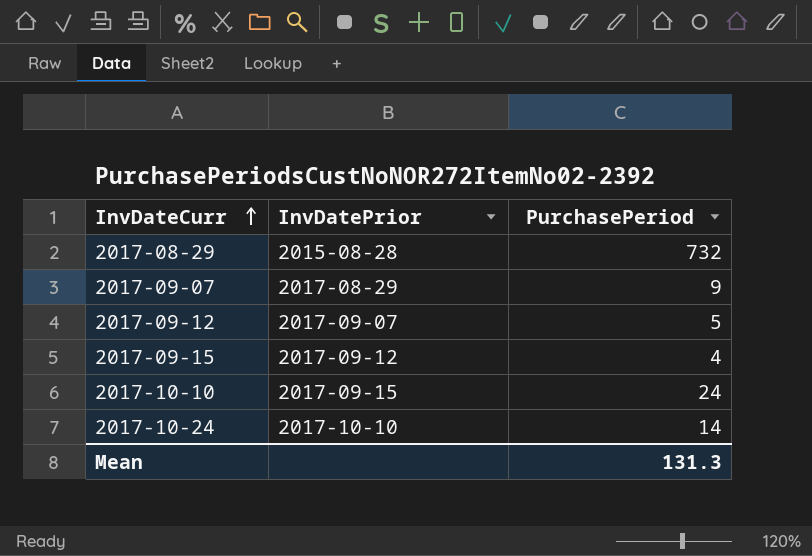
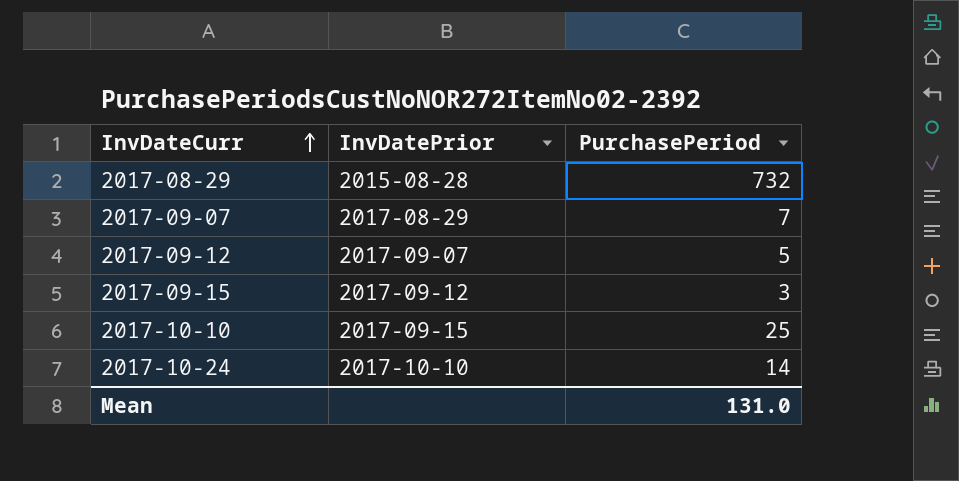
2017-09-07 | PurchasePeriod: 9 -> 7
2017-09-15 | PurchasePeriod: 4 -> 3
2017-10-10 | PurchasePeriod: 24 -> 25
Mean | PurchasePeriod: 131.3 -> 131.0

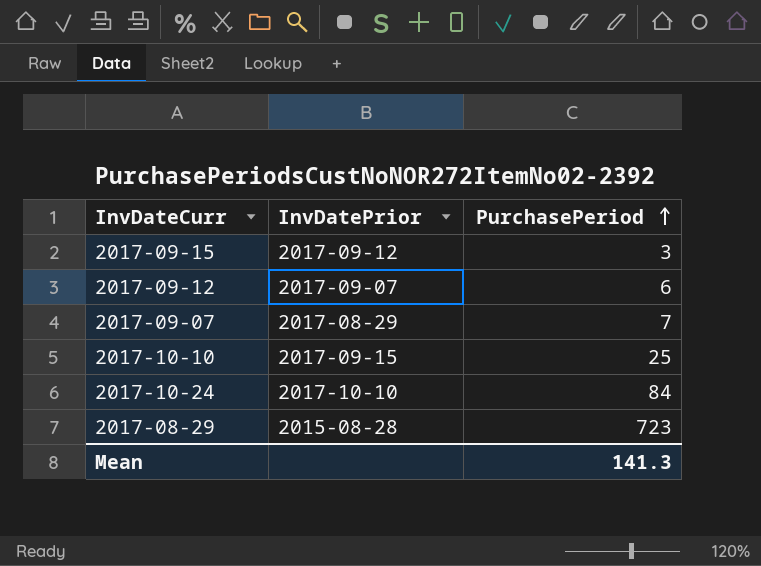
row order: InvDateCurr ascending -> PurchasePeriod ascending
2017-09-12 | PurchasePeriod: 5 -> 6
2017-10-24 | PurchasePeriod: 14 -> 84
2017-08-29 | PurchasePeriod: 732 -> 723
Mean | PurchasePeriod: 131.0 -> 141.3

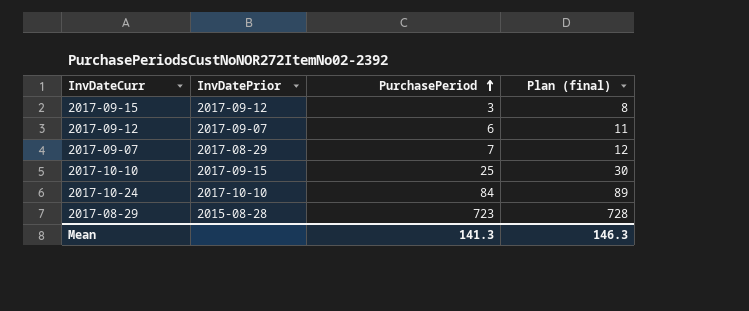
column Plan (final) | formula: none -> [PurchasePeriod] + 5

